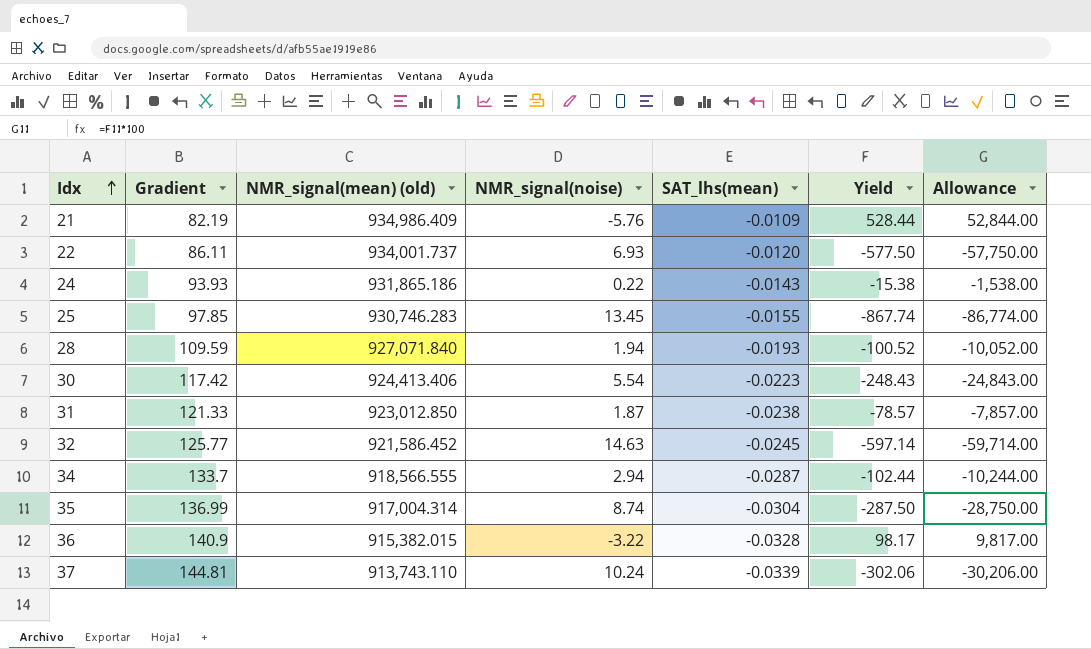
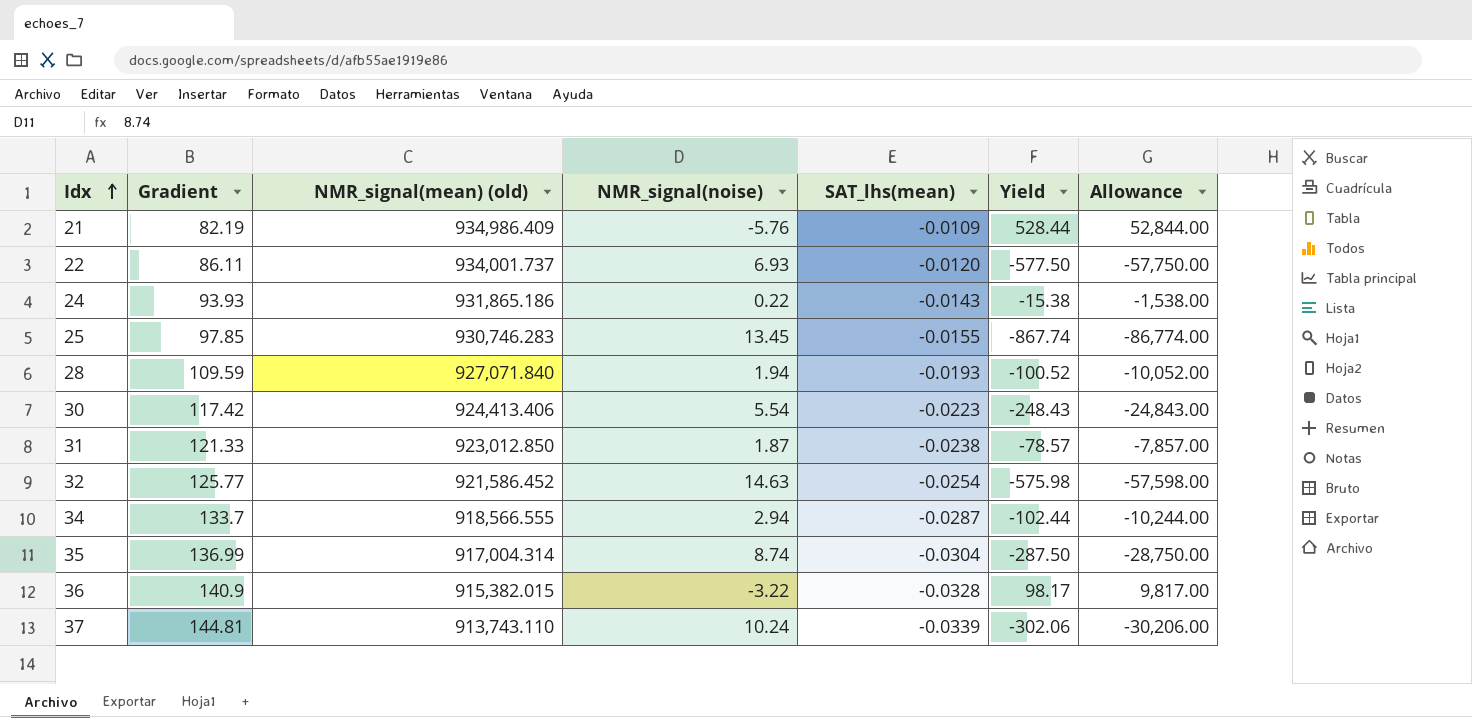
32 | SAT_lhs(mean): -0.0245 -> -0.0254
32 | Yield: -597.14 -> -575.98
32 | Allowance: -59,714.00 -> -57,598.00

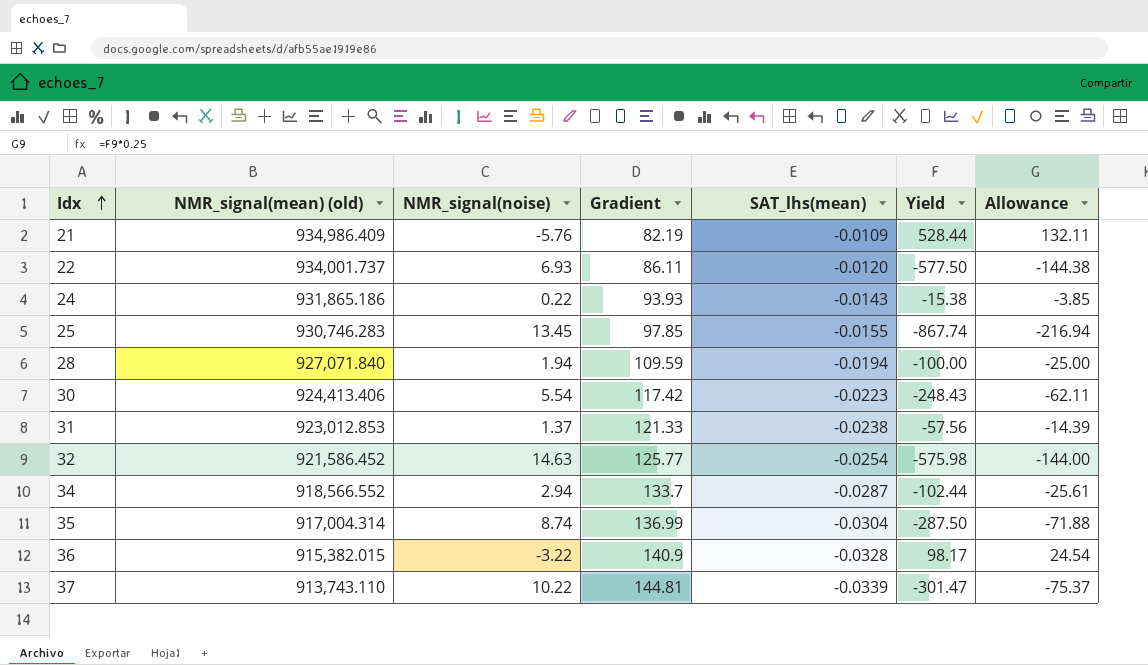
column Gradient | position: 2 -> 4
column Allowance | formula: [Yield] * 100 -> [Yield] * 0.25
28 | SAT_lhs(mean): -0.0193 -> -0.0194
28 | Yield: -100.52 -> -100.00
31 | NMR_signal(mean) (old): 923,012.850 -> 923,012.853
31 | NMR_signal(noise): 1.87 -> 1.37
31 | Yield: -78.57 -> -57.56
34 | NMR_signal(mean) (old): 918,566.555 -> 918,566.552
37 | NMR_signal(noise): 10.24 -> 10.22
37 | Yield: -302.06 -> -301.47

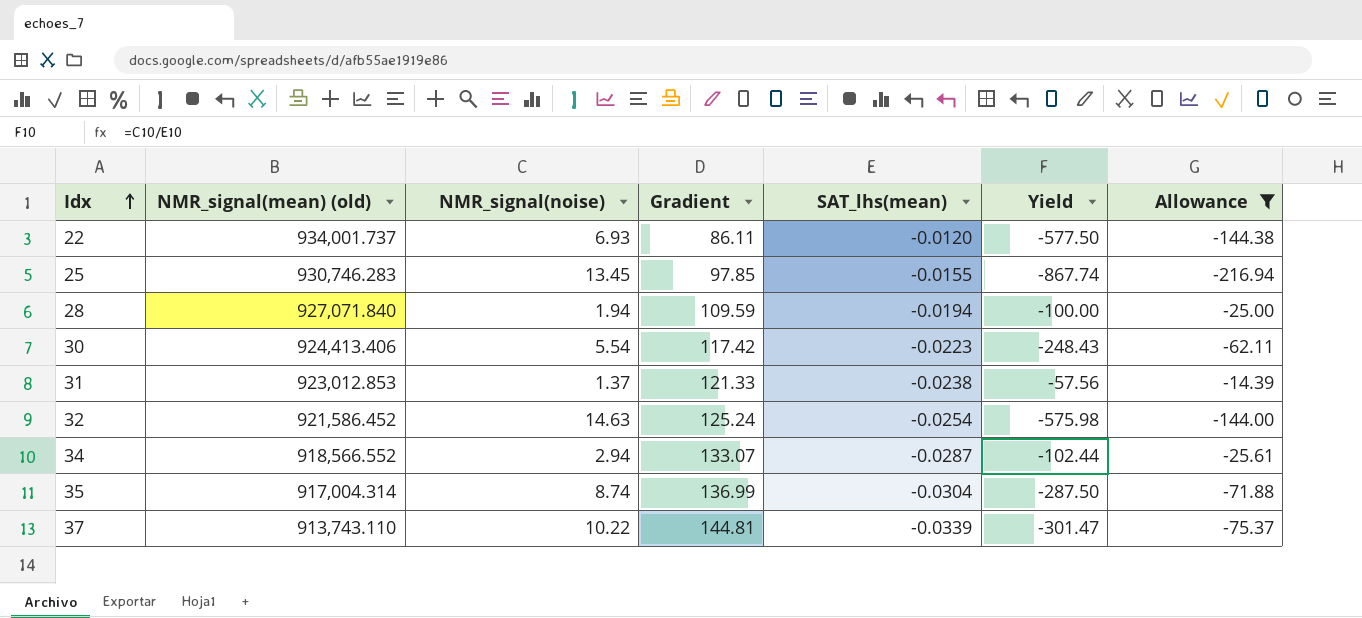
filter: none -> Allowance <= -14.39
32 | Gradient: 125.77 -> 125.24
34 | Gradient: 133.7 -> 133.07

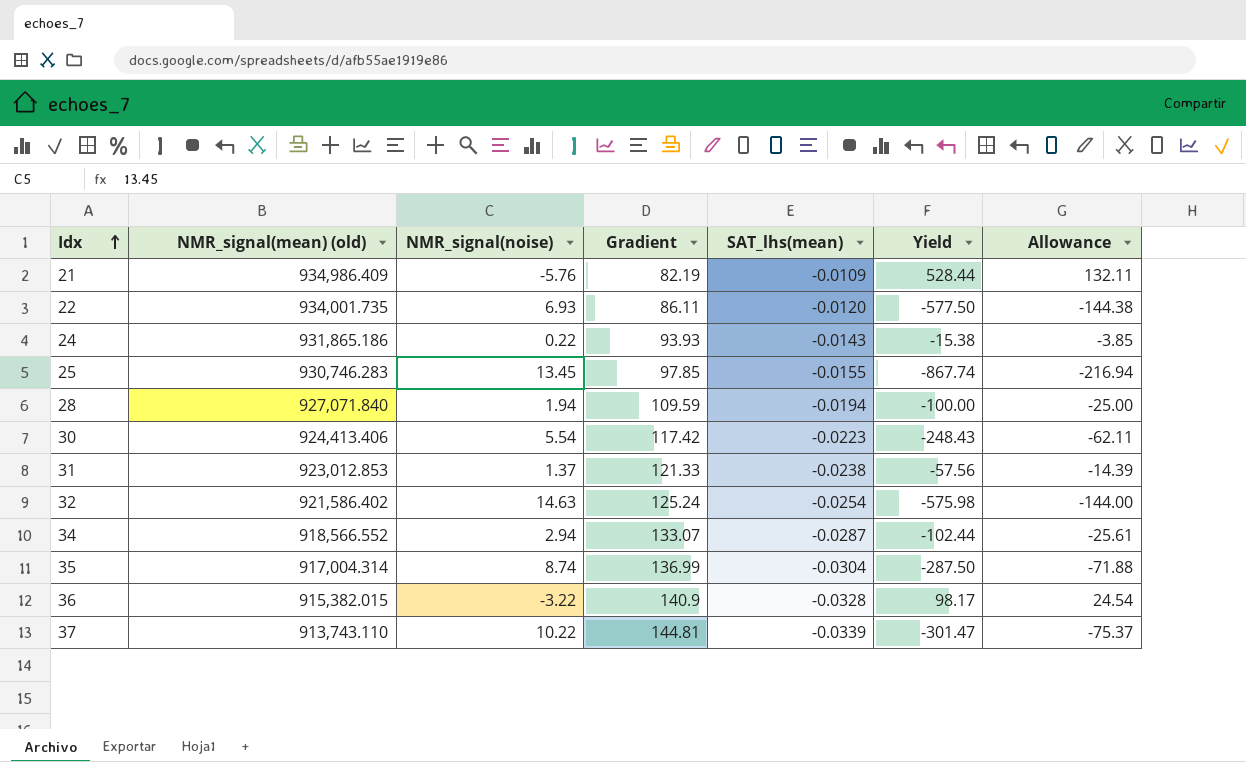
filter: Allowance <= -14.39 -> none
22 | NMR_signal(mean) (old): 934,001.737 -> 934,001.735
32 | NMR_signal(mean) (old): 921,586.452 -> 921,586.402

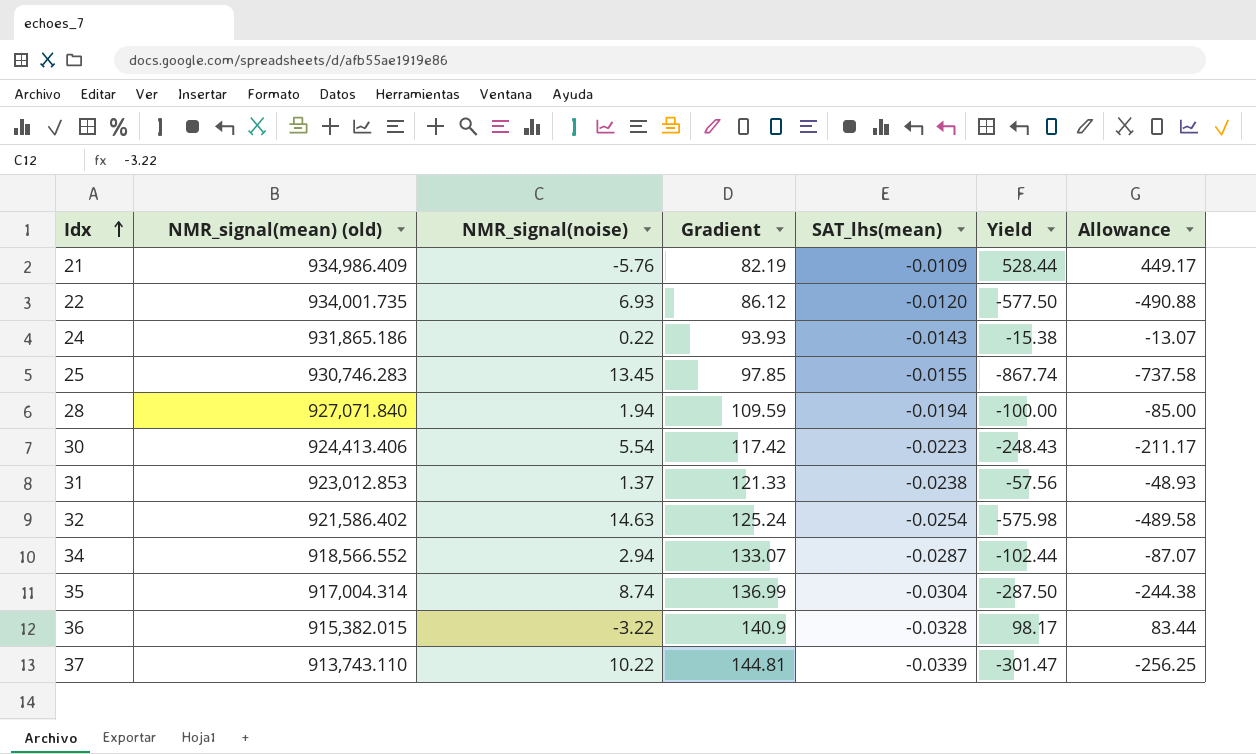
column Allowance | formula: [Yield] * 0.25 -> [Yield] * 0.85
22 | Gradient: 86.11 -> 86.12

